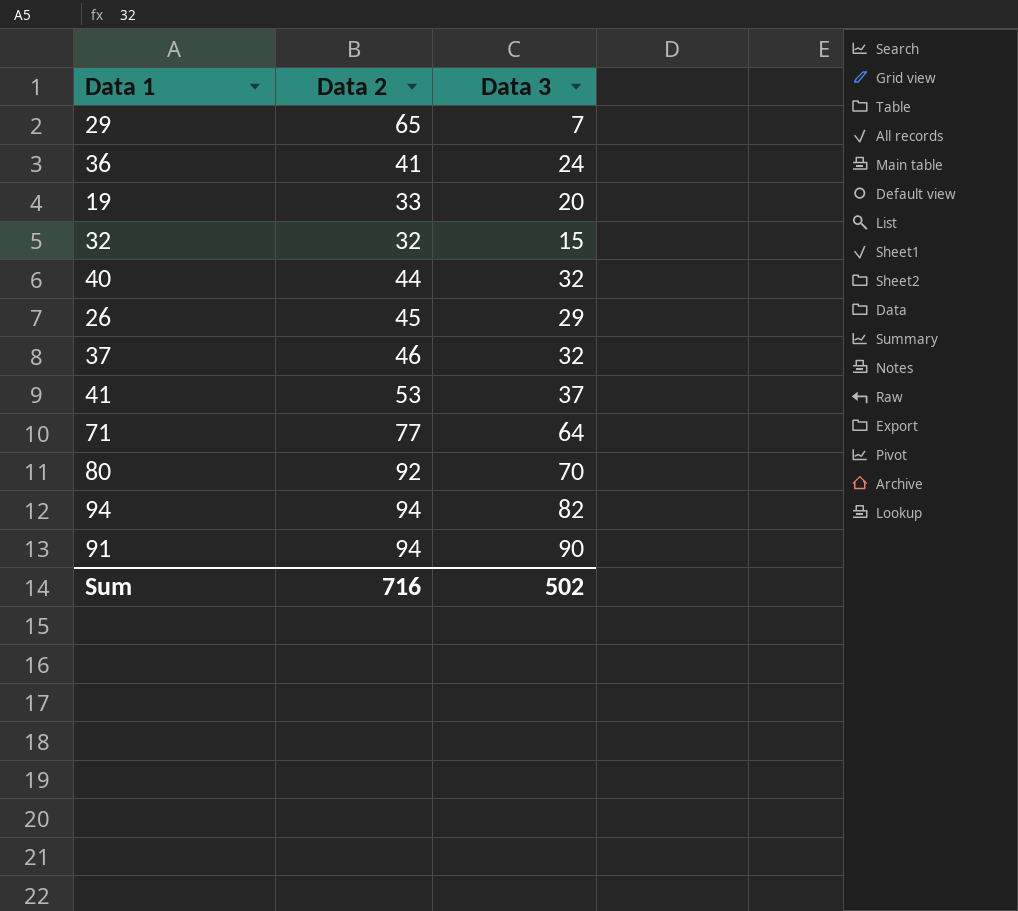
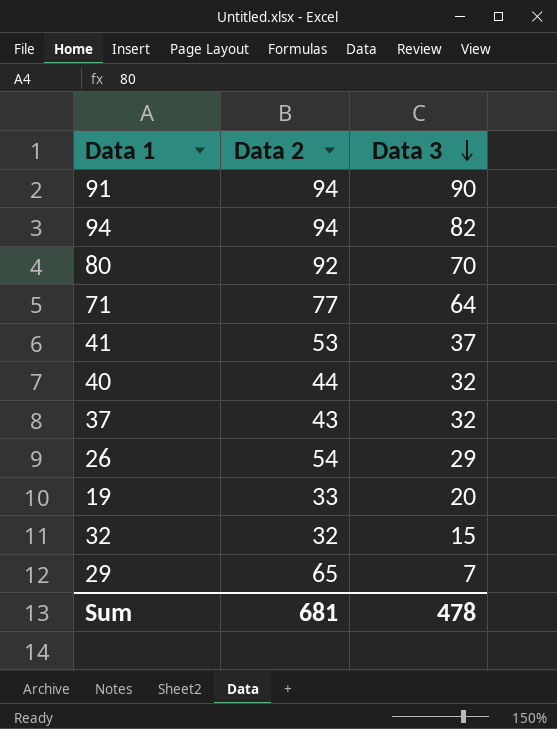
row order: none -> Data 3 descending
row 36: 41 | 24 -> none
37 | Data 2: 46 -> 43
26 | Data 2: 45 -> 54
Sum | Data 2: 716 -> 681
Sum | Data 3: 502 -> 478

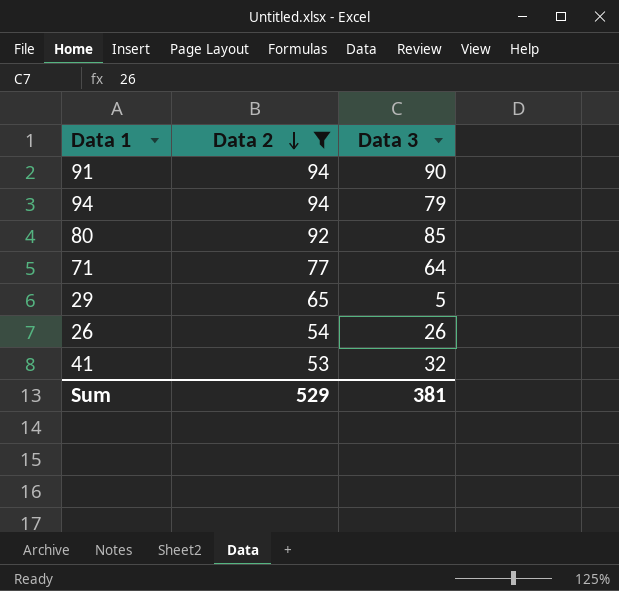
filter: none -> Data 2 >= 53
row order: Data 3 descending -> Data 2 descending
94 | Data 3: 82 -> 79
80 | Data 3: 70 -> 85
29 | Data 3: 7 -> 5
26 | Data 3: 29 -> 26
41 | Data 3: 37 -> 32
Sum | Data 2: 681 -> 529
Sum | Data 3: 478 -> 381

